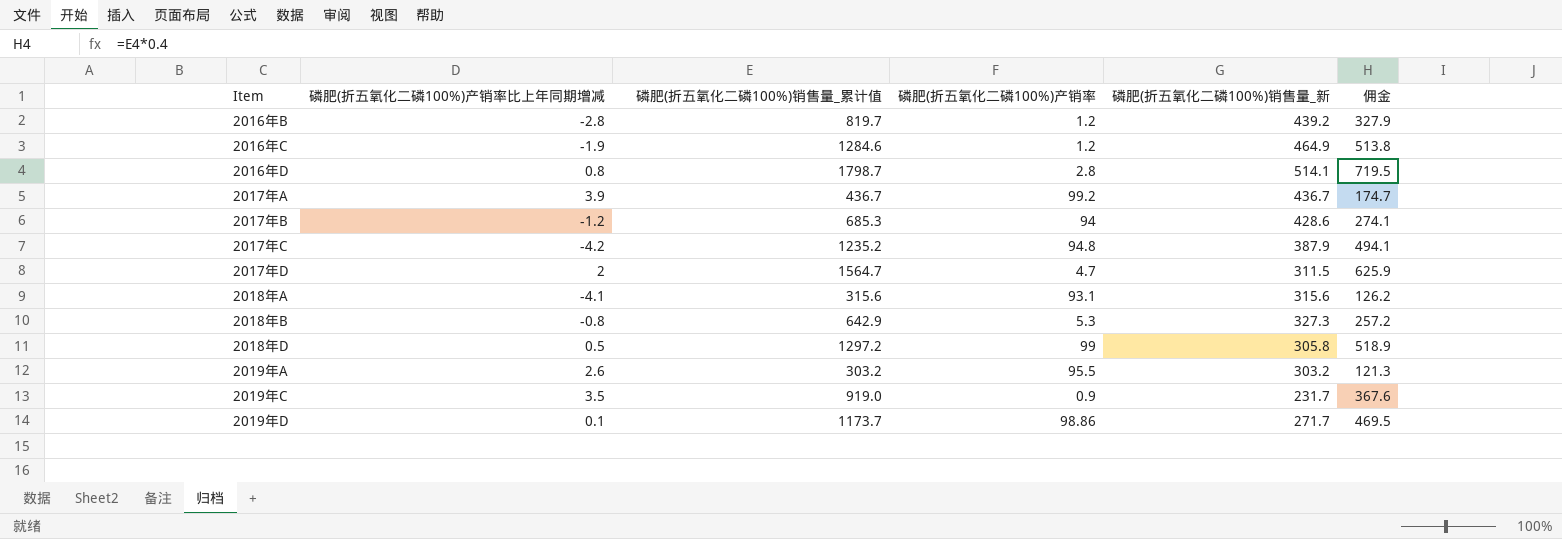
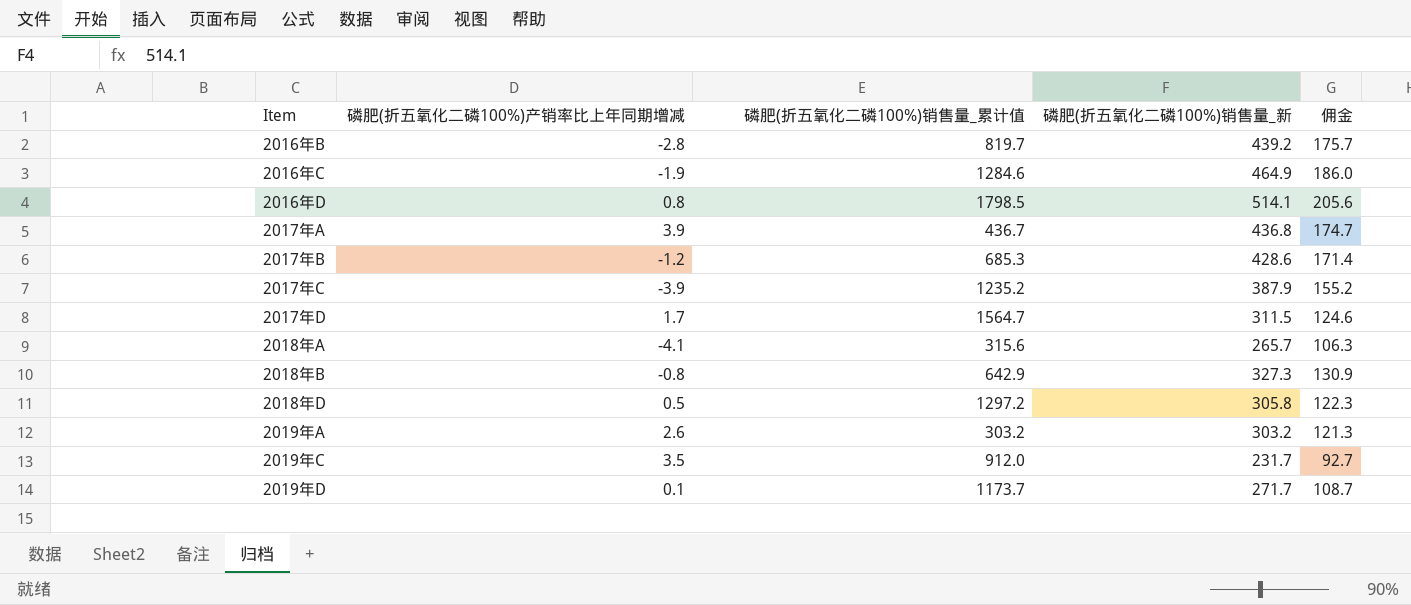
column 磷肥(折五氧化二磷100%)产销率 | position: 4 -> none
column 佣金 | formula: [磷肥(折五氧化二磷100%)销售量_累计值] * 0.4 -> [磷肥(折五氧化二磷100%)销售量_新] * 0.4
2016年D | 磷肥(折五氧化二磷100%)销售量_累计值: 1798.7 -> 1798.5
2017年A | 磷肥(折五氧化二磷100%)销售量_新: 436.7 -> 436.8
2017年C | 磷肥(折五氧化二磷100%)产销率比上年同期增减: -4.2 -> -3.9
2017年D | 磷肥(折五氧化二磷100%)产销率比上年同期增减: 2 -> 1.7
2018年A | 磷肥(折五氧化二磷100%)销售量_新: 315.6 -> 265.7
2019年C | 磷肥(折五氧化二磷100%)销售量_累计值: 919.0 -> 912.0

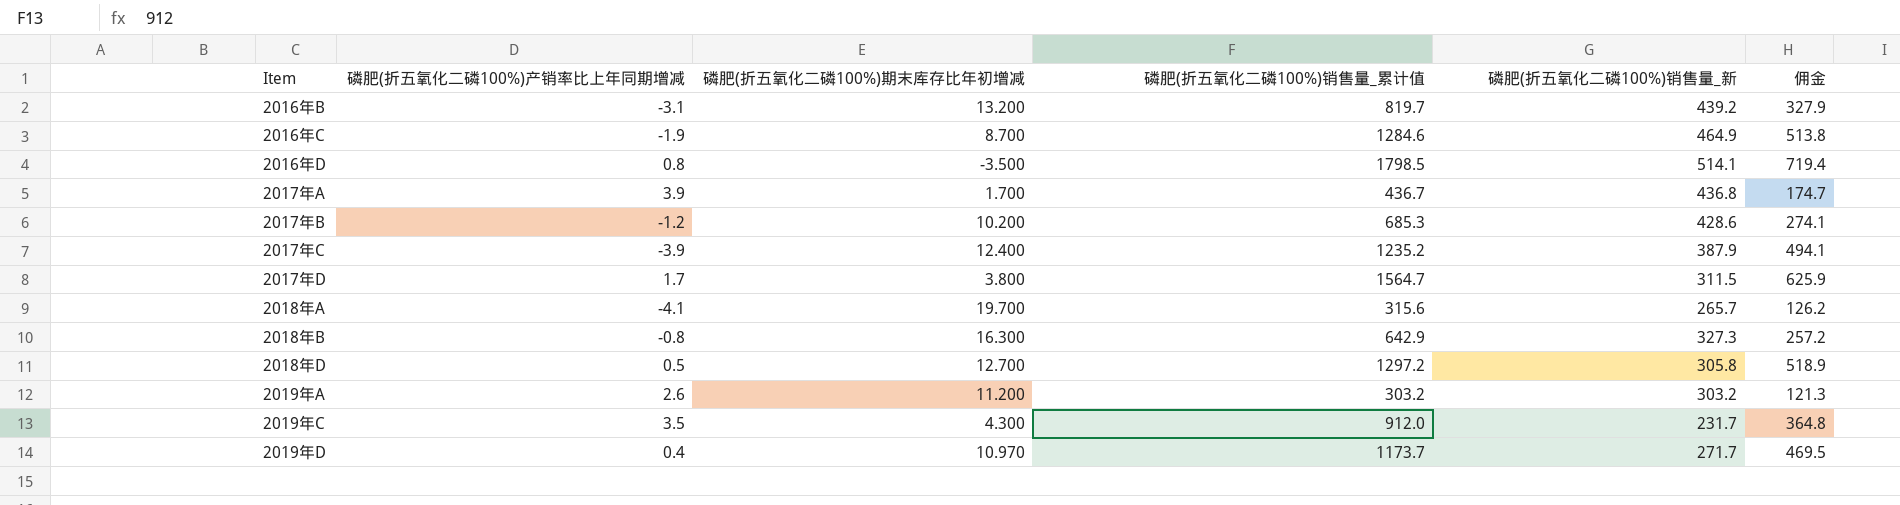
column 磷肥(折五氧化二磷100%)期末库存比年初增减 | position: none -> 3
column 佣金 | formula: [磷肥(折五氧化二磷100%)销售量_新] * 0.4 -> [磷肥(折五氧化二磷100%)销售量_累计值] * 0.4
2016年B | 磷肥(折五氧化二磷100%)产销率比上年同期增减: -2.8 -> -3.1
2019年D | 磷肥(折五氧化二磷100%)产销率比上年同期增减: 0.1 -> 0.4

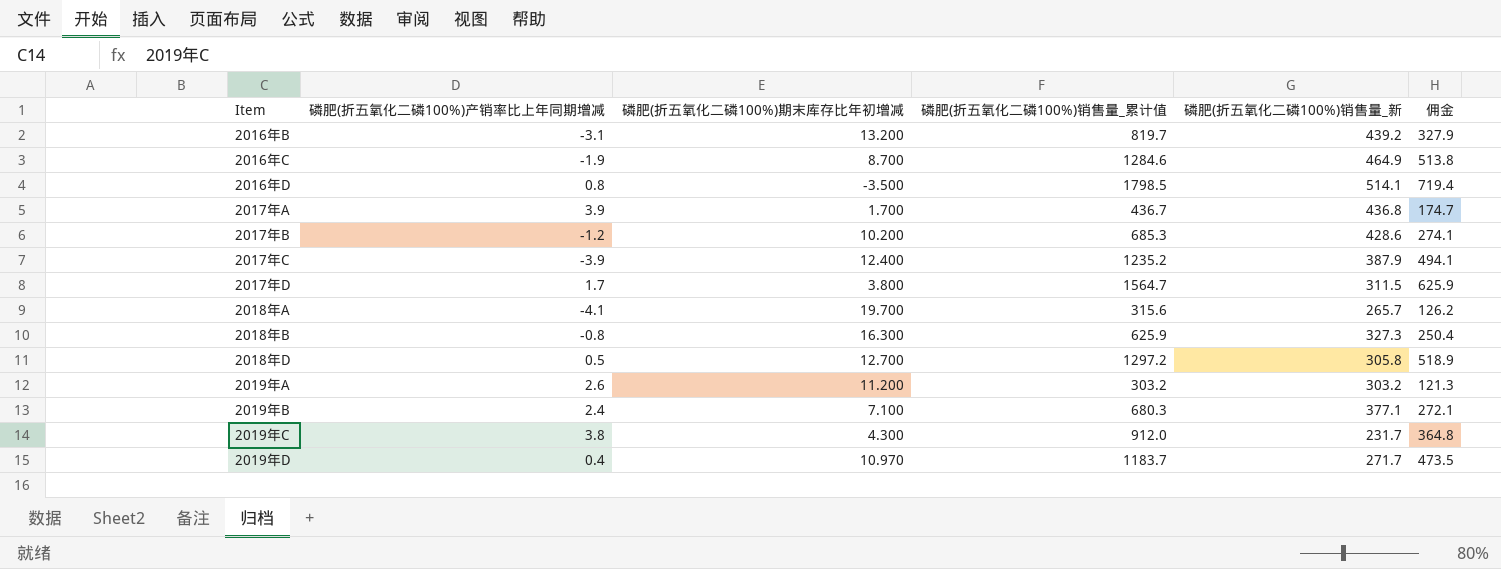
2018年B | 磷肥(折五氧化二磷100%)销售量_累计值: 642.9 -> 625.9
2018年B | 佣金: 257.2 -> 250.4
row 2019年B: none -> 2.4 | 7.100 | 680.3 | 377.1 | 272.1
2019年C | 磷肥(折五氧化二磷100%)产销率比上年同期增减: 3.5 -> 3.8
2019年D | 磷肥(折五氧化二磷100%)销售量_累计值: 1173.7 -> 1183.7
2019年D | 佣金: 469.5 -> 473.5

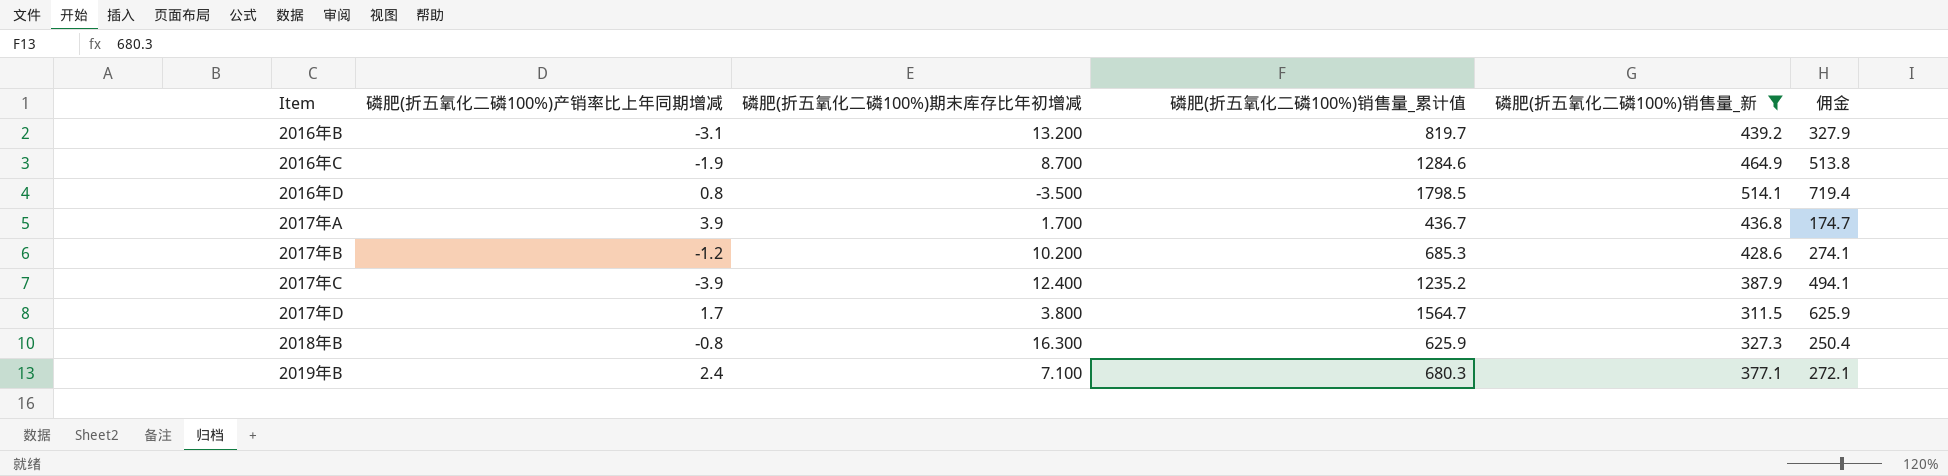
filter: none -> 磷肥(折五氧化二磷100%)销售量_新 >= 311.5

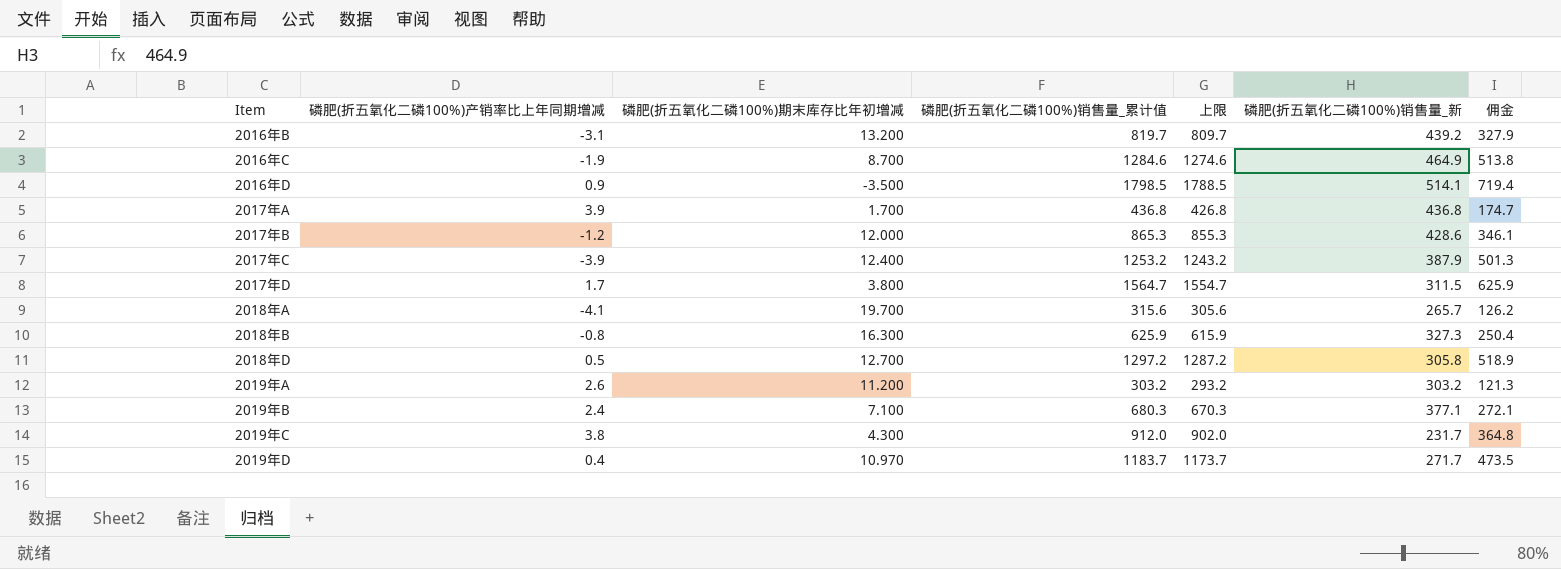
filter: 磷肥(折五氧化二磷100%)销售量_新 >= 311.5 -> none
column 上限 | formula: none -> [磷肥(折五氧化二磷100%)销售量_累计值] - 10
2016年D | 磷肥(折五氧化二磷100%)产销率比上年同期增减: 0.8 -> 0.9
2017年A | 磷肥(折五氧化二磷100%)销售量_累计值: 436.7 -> 436.8
2017年B | 磷肥(折五氧化二磷100%)期末库存比年初增减: 10.200 -> 12.000
2017年B | 磷肥(折五氧化二磷100%)销售量_累计值: 685.3 -> 865.3
2017年B | 佣金: 274.1 -> 346.1
2017年C | 磷肥(折五氧化二磷100%)销售量_累计值: 1235.2 -> 1253.2
2017年C | 佣金: 494.1 -> 501.3

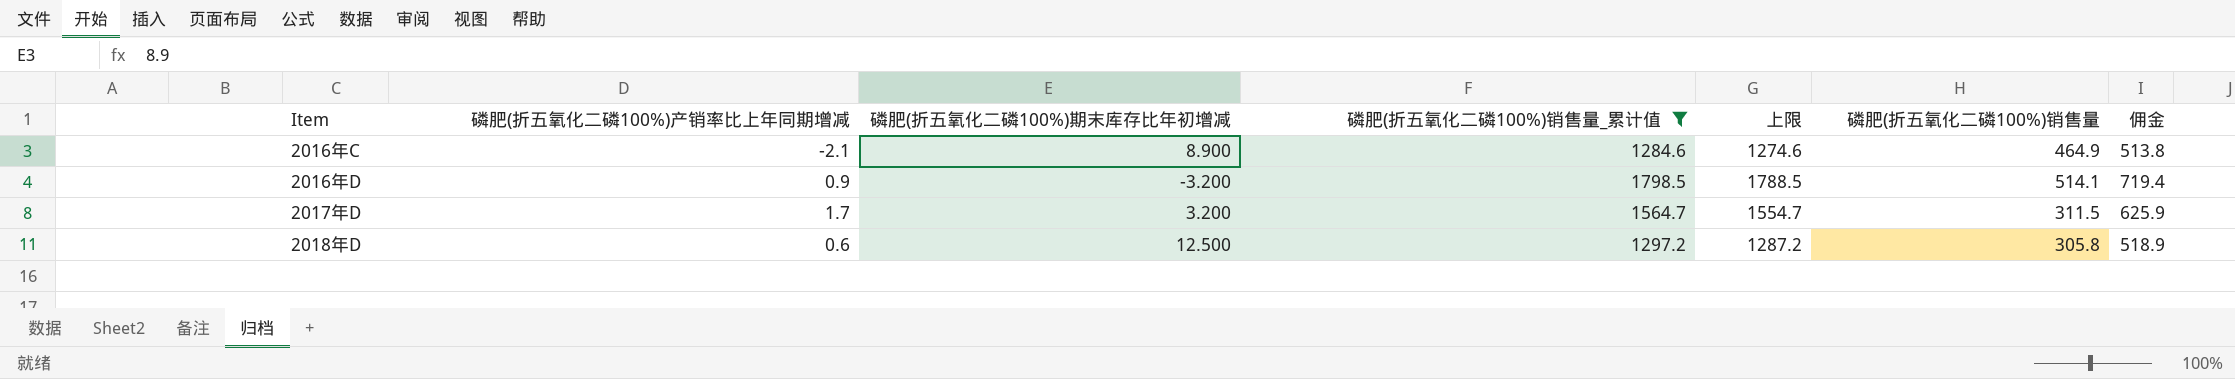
filter: none -> 磷肥(折五氧化二磷100%)销售量_累计值 >= 1284.6
column name: 磷肥(折五氧化二磷100%)销售量_新 -> 磷肥(折五氧化二磷100%)销售量
2016年C | 磷肥(折五氧化二磷100%)产销率比上年同期增减: -1.9 -> -2.1
2016年C | 磷肥(折五氧化二磷100%)期末库存比年初增减: 8.700 -> 8.900
2016年D | 磷肥(折五氧化二磷100%)期末库存比年初增减: -3.500 -> -3.200
2017年D | 磷肥(折五氧化二磷100%)期末库存比年初增减: 3.800 -> 3.200
2018年D | 磷肥(折五氧化二磷100%)产销率比上年同期增减: 0.5 -> 0.6
2018年D | 磷肥(折五氧化二磷100%)期末库存比年初增减: 12.700 -> 12.500

